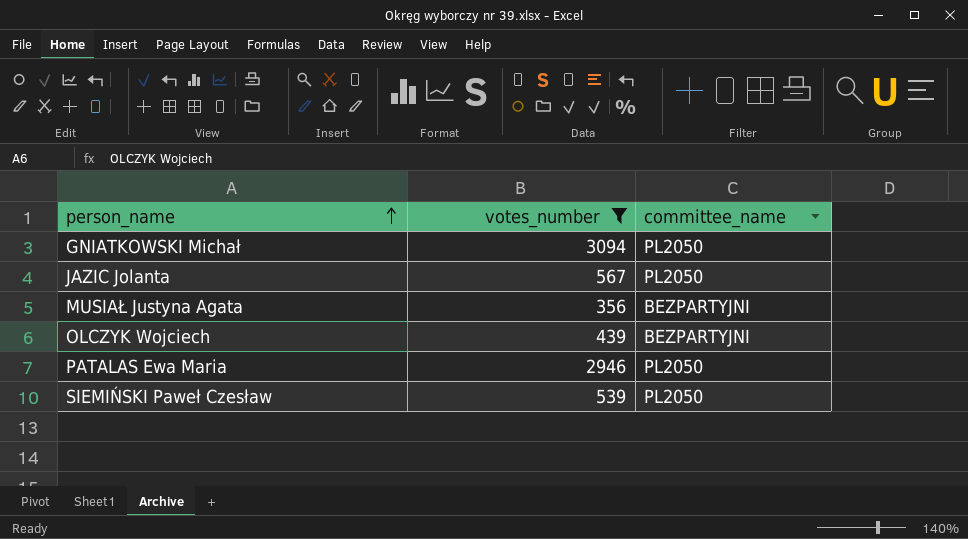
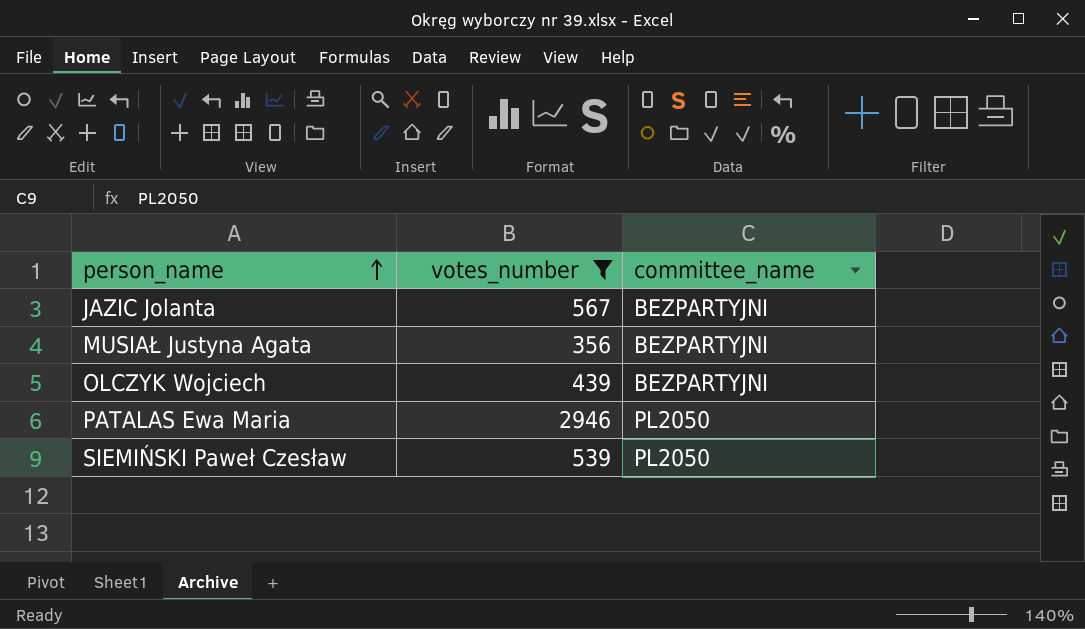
row GNIATKOWSKI Michał: 3094 | PL2050 -> none
JAZIC Jolanta | committee_name: PL2050 -> BEZPARTYJNI

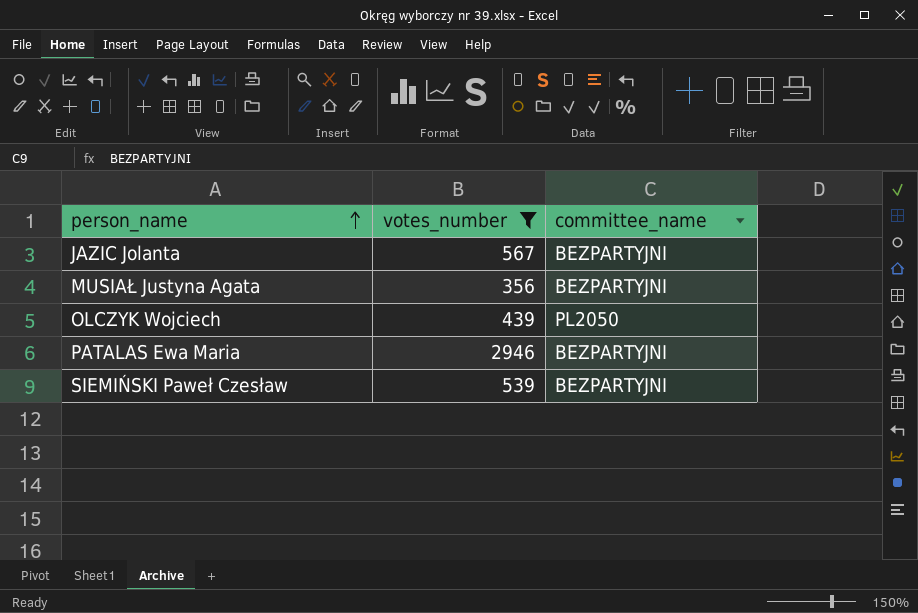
OLCZYK Wojciech | committee_name: BEZPARTYJNI -> PL2050
PATALAS Ewa Maria | committee_name: PL2050 -> BEZPARTYJNI
SIEMIŃSKI Paweł Czesław | committee_name: PL2050 -> BEZPARTYJNI

